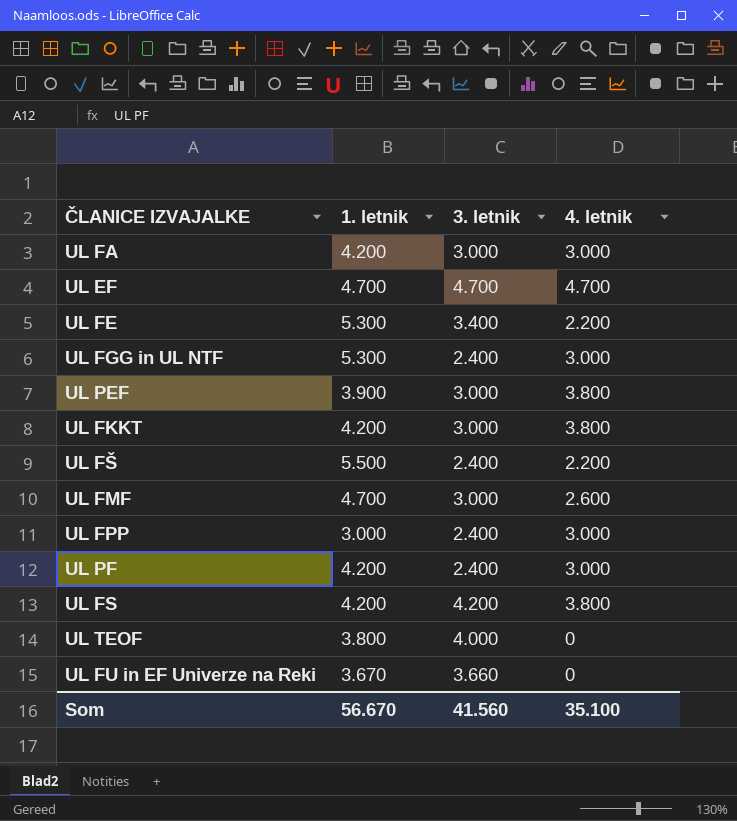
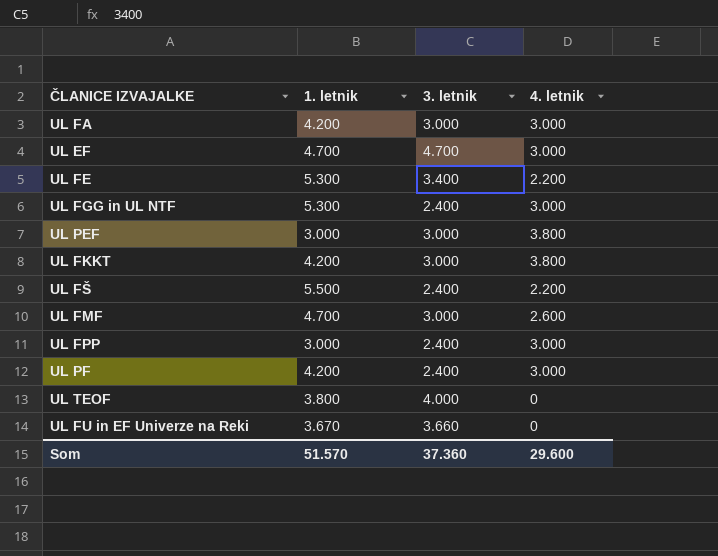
row UL FS: 4.200 | 4.200 | 3.800 -> none
UL EF | 4. letnik: 4.700 -> 3.000
UL PEF | 1. letnik: 3.900 -> 3.000
Som | 1. letnik: 56.670 -> 51.570
Som | 3. letnik: 41.560 -> 37.360
Som | 4. letnik: 35.100 -> 29.600

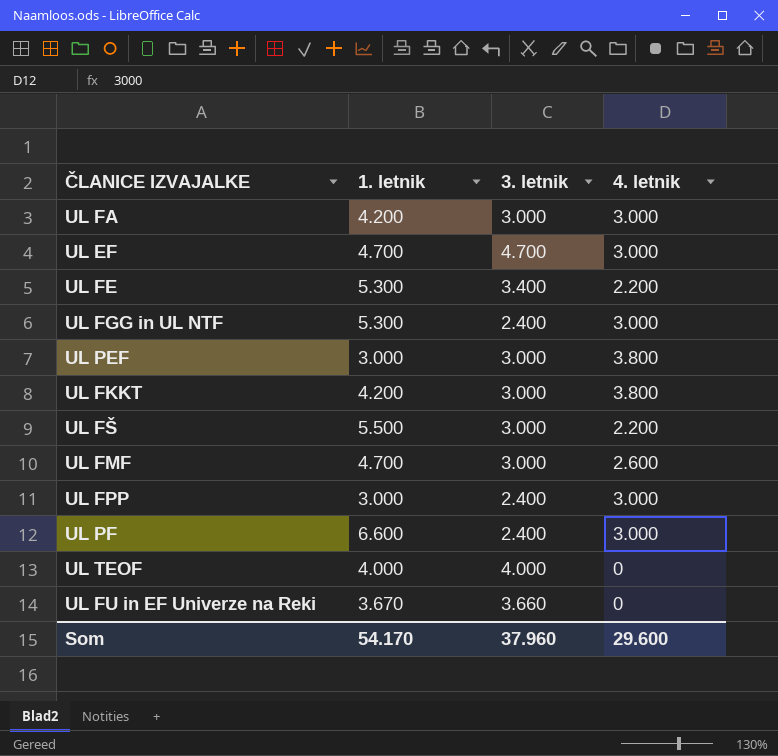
UL FŠ | 3. letnik: 2.400 -> 3.000
UL PF | 1. letnik: 4.200 -> 6.600
UL TEOF | 1. letnik: 3.800 -> 4.000
Som | 1. letnik: 51.570 -> 54.170
Som | 3. letnik: 37.360 -> 37.960

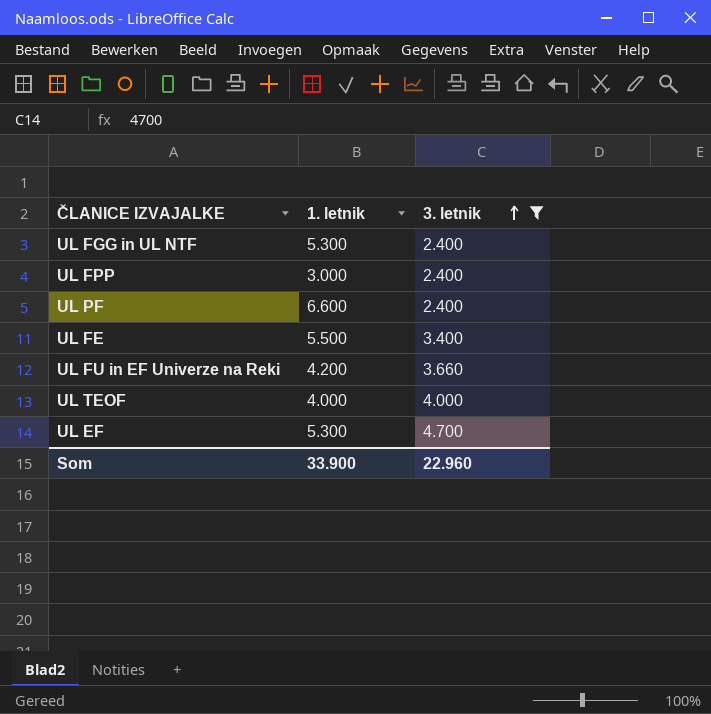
filter: none -> 3. letnik != 3.000
row order: none -> 3. letnik ascending
column 4. letnik | position: 4 -> none
UL FE | 1. letnik: 5.300 -> 5.500
UL FU in EF Univerze na Reki | 1. letnik: 3.670 -> 4.200
UL EF | 1. letnik: 4.700 -> 5.300
Som | 1. letnik: 54.170 -> 33.900
Som | 3. letnik: 37.960 -> 22.960

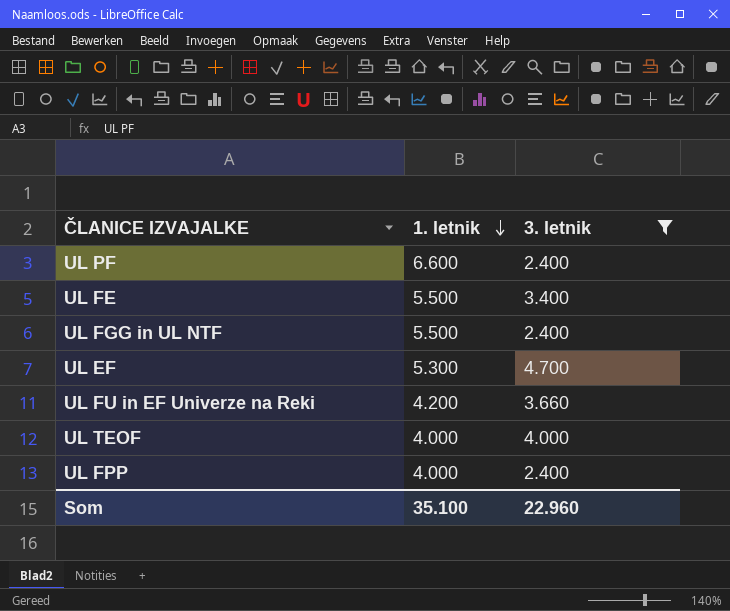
row order: 3. letnik ascending -> 1. letnik descending
UL FGG in UL NTF | 1. letnik: 5.300 -> 5.500
UL FPP | 1. letnik: 3.000 -> 4.000
Som | 1. letnik: 33.900 -> 35.100

